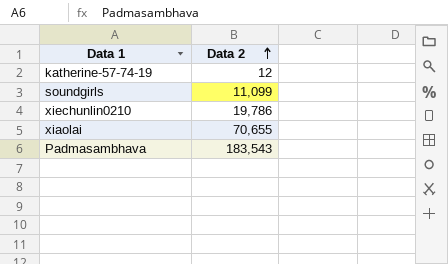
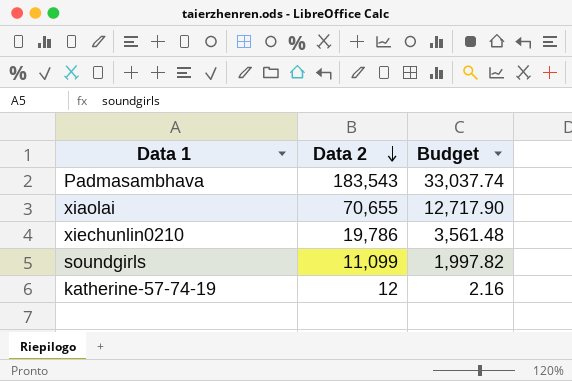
row order: Data 2 ascending -> Data 2 descending
column Budget | formula: none -> [Data 2] * 0.18

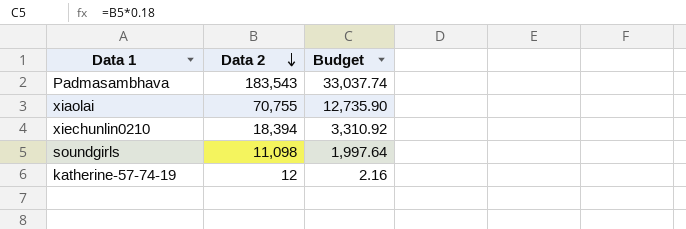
xiaolai | Data 2: 70,655 -> 70,755
xiaolai | Budget: 12,717.90 -> 12,735.90
xiechunlin0210 | Data 2: 19,786 -> 18,394
xiechunlin0210 | Budget: 3,561.48 -> 3,310.92
soundgirls | Data 2: 11,099 -> 11,098
soundgirls | Budget: 1,997.82 -> 1,997.64

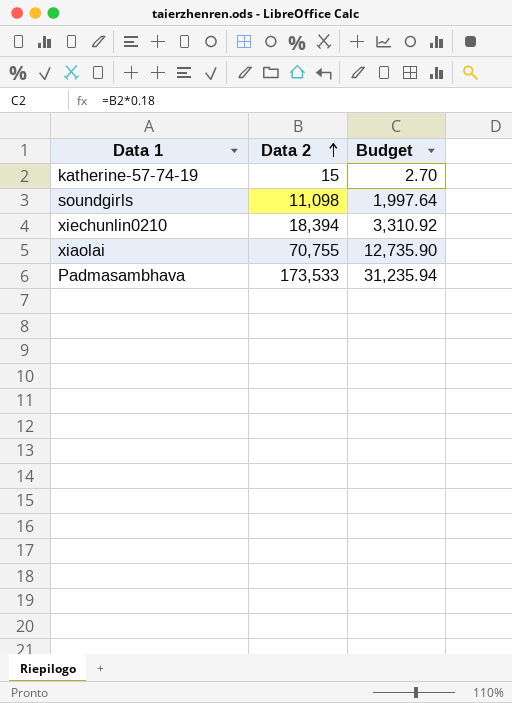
row order: Data 2 descending -> Data 2 ascending
katherine-57-74-19 | Data 2: 12 -> 15
katherine-57-74-19 | Budget: 2.16 -> 2.70
Padmasambhava | Data 2: 183,543 -> 173,533
Padmasambhava | Budget: 33,037.74 -> 31,235.94

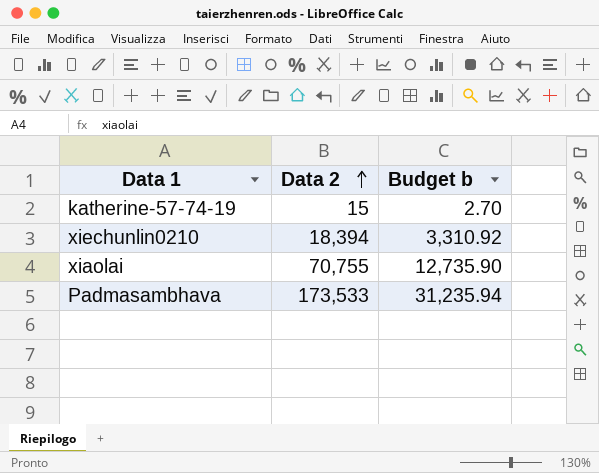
column name: Budget -> Budget b
row soundgirls: 11,098 | 1,997.64 -> none

